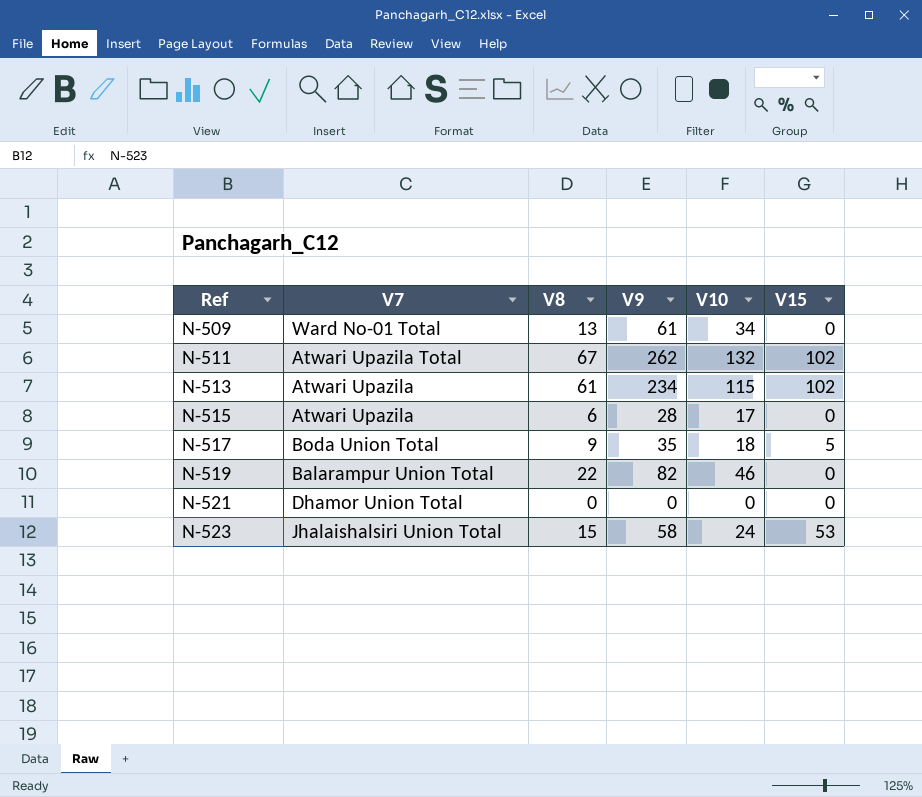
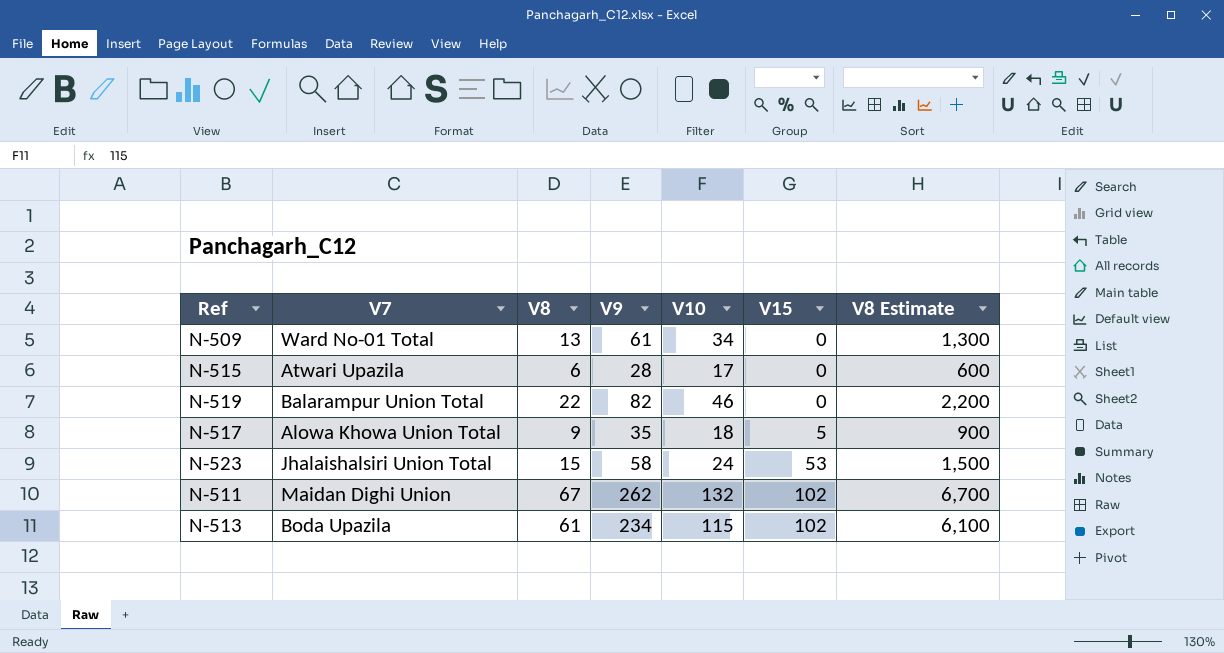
row order: Ref ascending -> V15 ascending
column V8 Estimate | formula: none -> [V8] * 100
row N-521: Dhamor Union Total | 0 | 0 | 0 | 0 -> none
N-517 | V7: Boda Union Total -> Alowa Khowa Union Total
N-511 | V7: Atwari Upazila Total -> Maidan Dighi Union
N-513 | V7: Atwari Upazila -> Boda Upazila

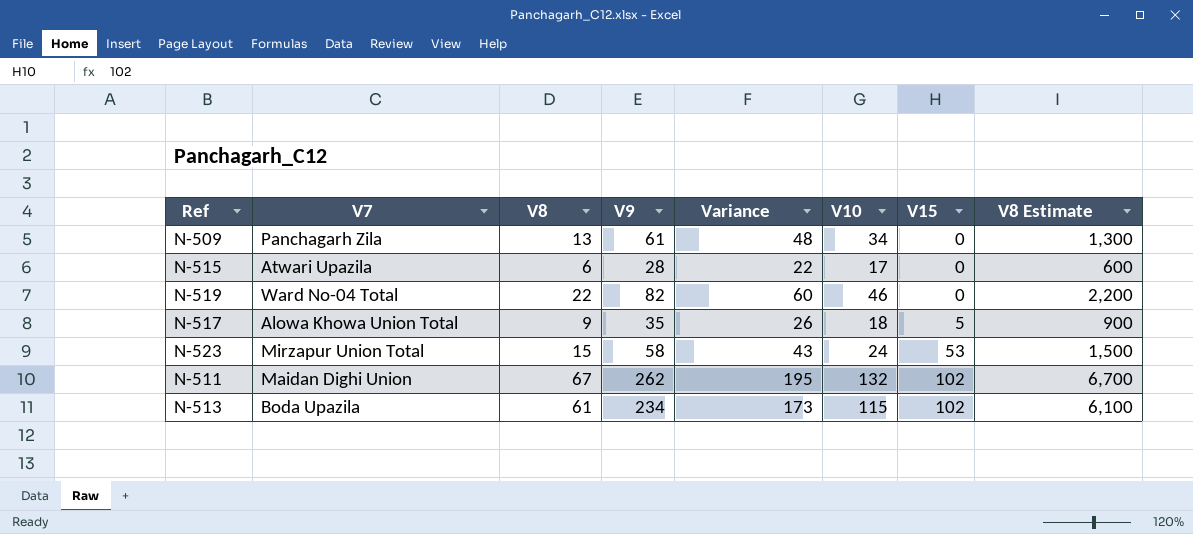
column Variance | formula: none -> [V9] - [V8]
N-509 | V7: Ward No-01 Total -> Panchagarh Zila
N-519 | V7: Balarampur Union Total -> Ward No-04 Total
N-523 | V7: Jhalaishalsiri Union Total -> Mirzapur Union Total

